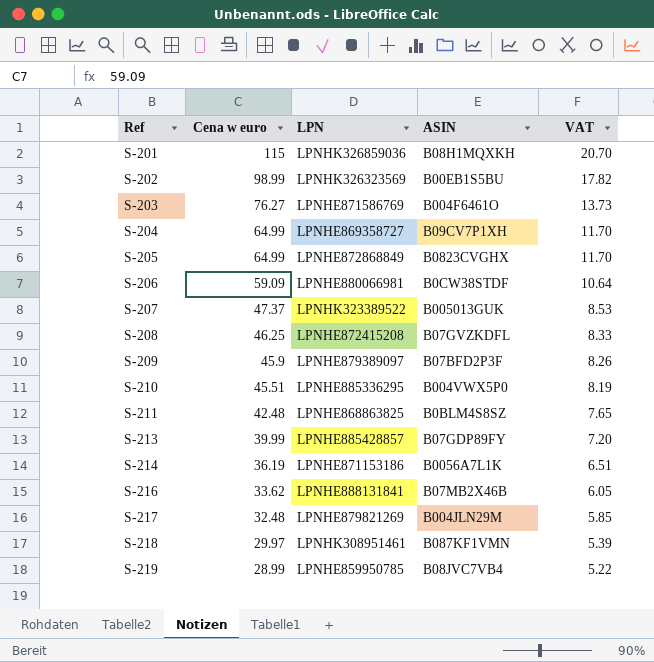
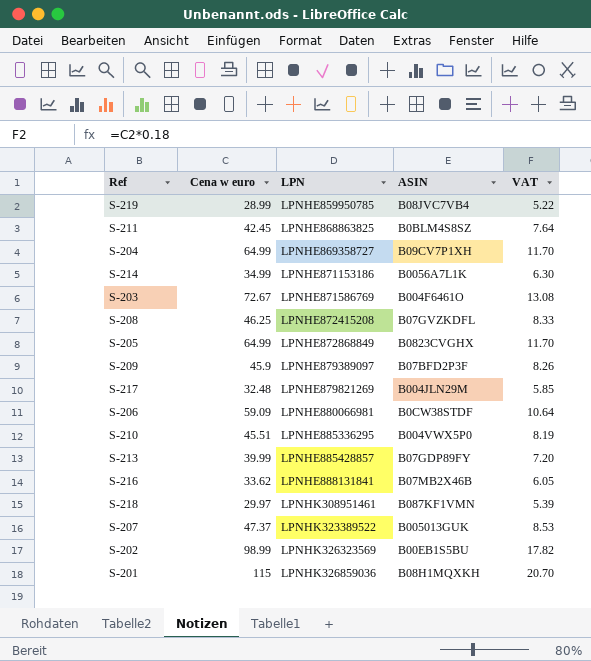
row order: Ref ascending -> LPN ascending
S-211 | Cena w euro: 42.48 -> 42.45
S-211 | VAT: 7.65 -> 7.64
S-214 | Cena w euro: 36.19 -> 34.99
S-214 | VAT: 6.51 -> 6.30
S-203 | Cena w euro: 76.27 -> 72.67
S-203 | VAT: 13.73 -> 13.08

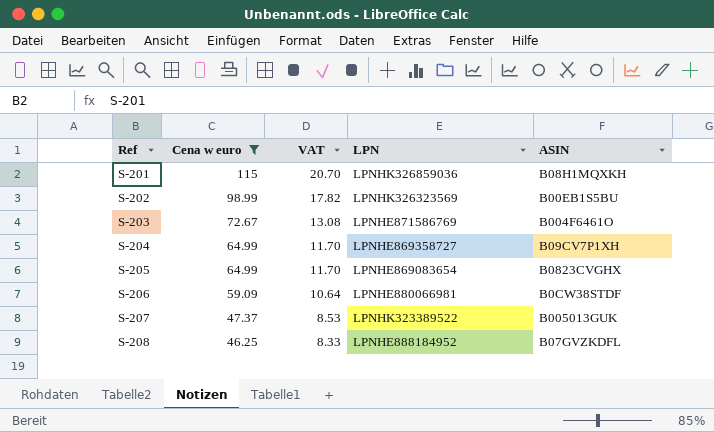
filter: none -> Cena w euro >= 46.25
row order: LPN ascending -> Ref ascending
column VAT | position: 5 -> 3
S-205 | LPN: LPNHE872868849 -> LPNHE869083654
S-208 | LPN: LPNHE872415208 -> LPNHE888184952

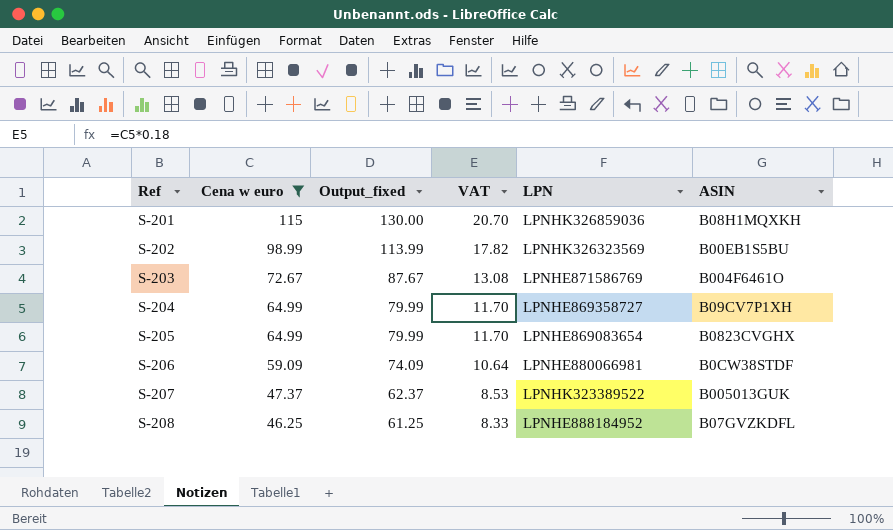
column Output_fixed | formula: none -> [Cena w euro] + 15

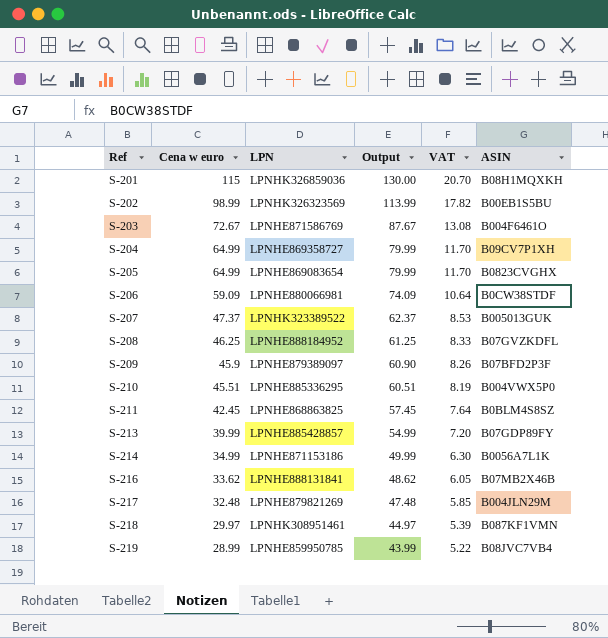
filter: Cena w euro >= 46.25 -> none
column LPN | position: 5 -> 3
column name: Output_fixed -> Output

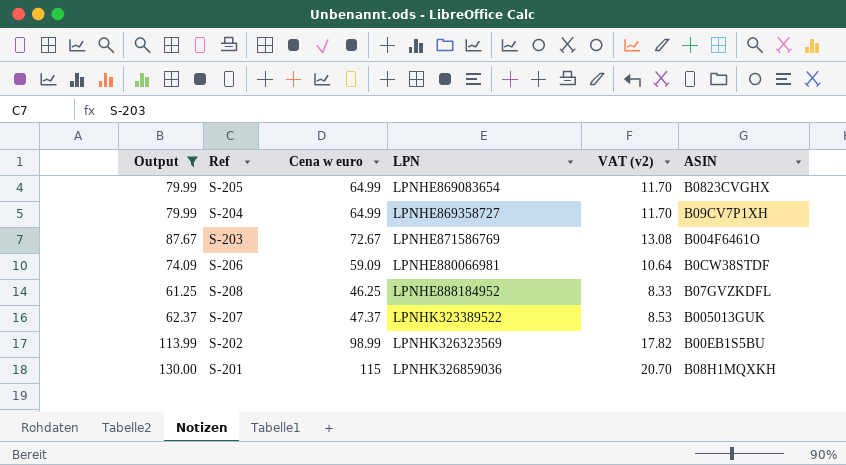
filter: none -> Output >= 61.25
row order: Ref ascending -> LPN ascending
column Output | position: 4 -> 1
column name: VAT -> VAT (v2)

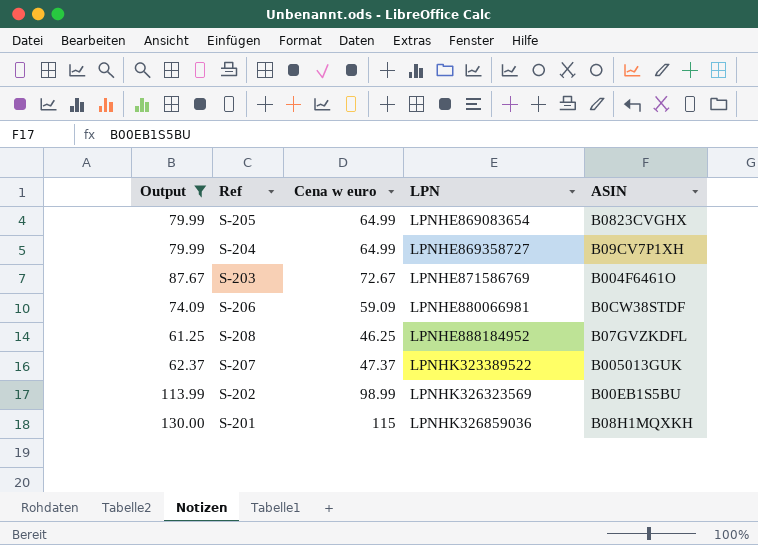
column VAT (v2) | formula: [Cena w euro] * 0.18 -> none

